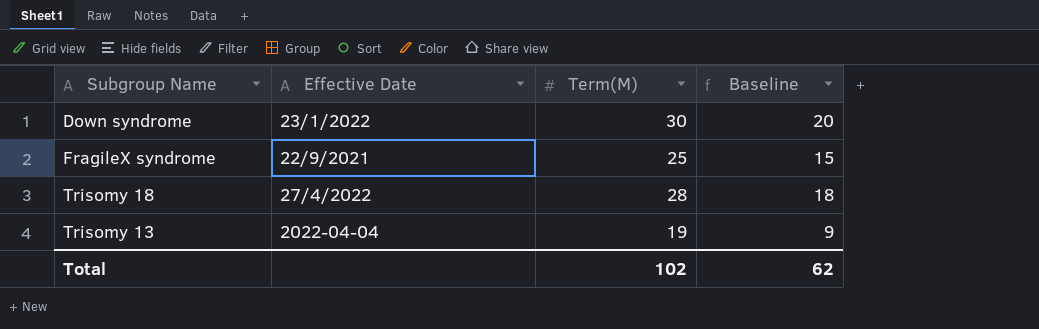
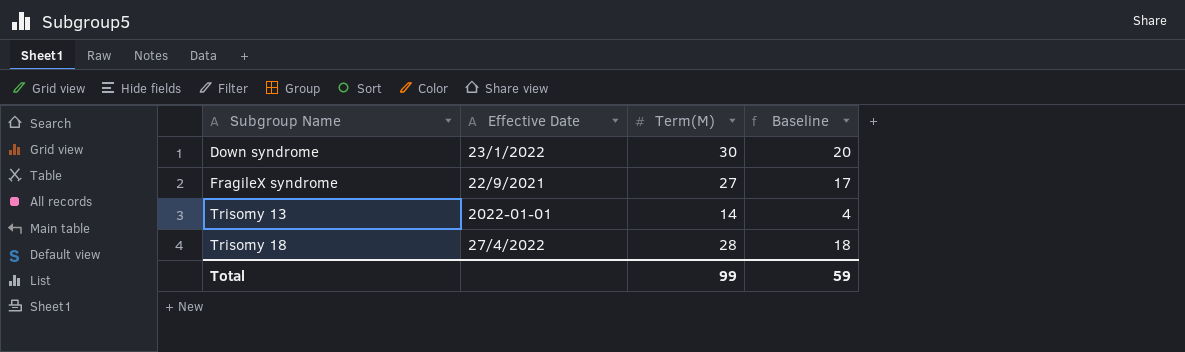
row order: none -> Subgroup Name ascending
FragileX syndrome | Term(M): 25 -> 27
FragileX syndrome | Baseline: 15 -> 17
Trisomy 13 | Effective Date: 2022-04-04 -> 2022-01-01
Trisomy 13 | Term(M): 19 -> 14
Trisomy 13 | Baseline: 9 -> 4
Total | Term(M): 102 -> 99
Total | Baseline: 62 -> 59

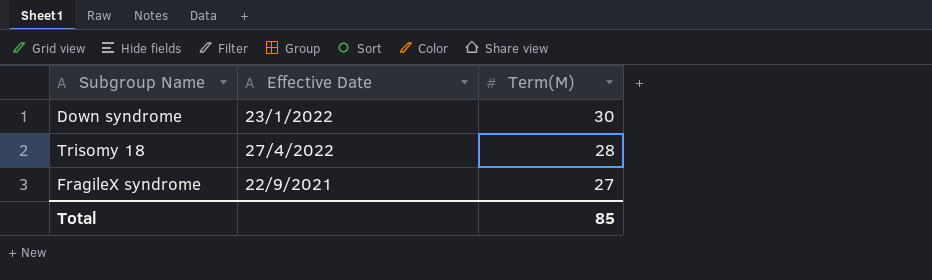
row order: Subgroup Name ascending -> Term(M) descending
column Baseline | formula: [Term(M)] - 10 -> none
row Trisomy 13: 2022-01-01 | 14 | 4 -> none
Total | Term(M): 99 -> 85

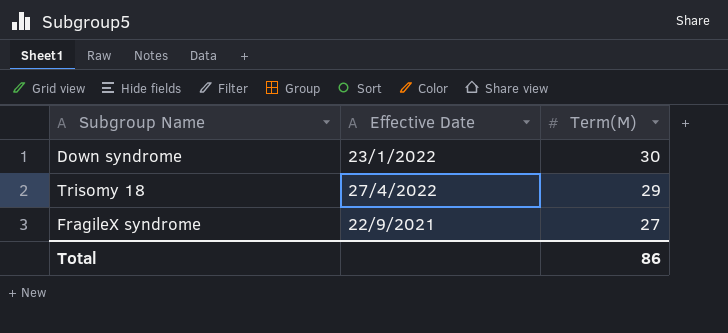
Trisomy 18 | Term(M): 28 -> 29
Total | Term(M): 85 -> 86

